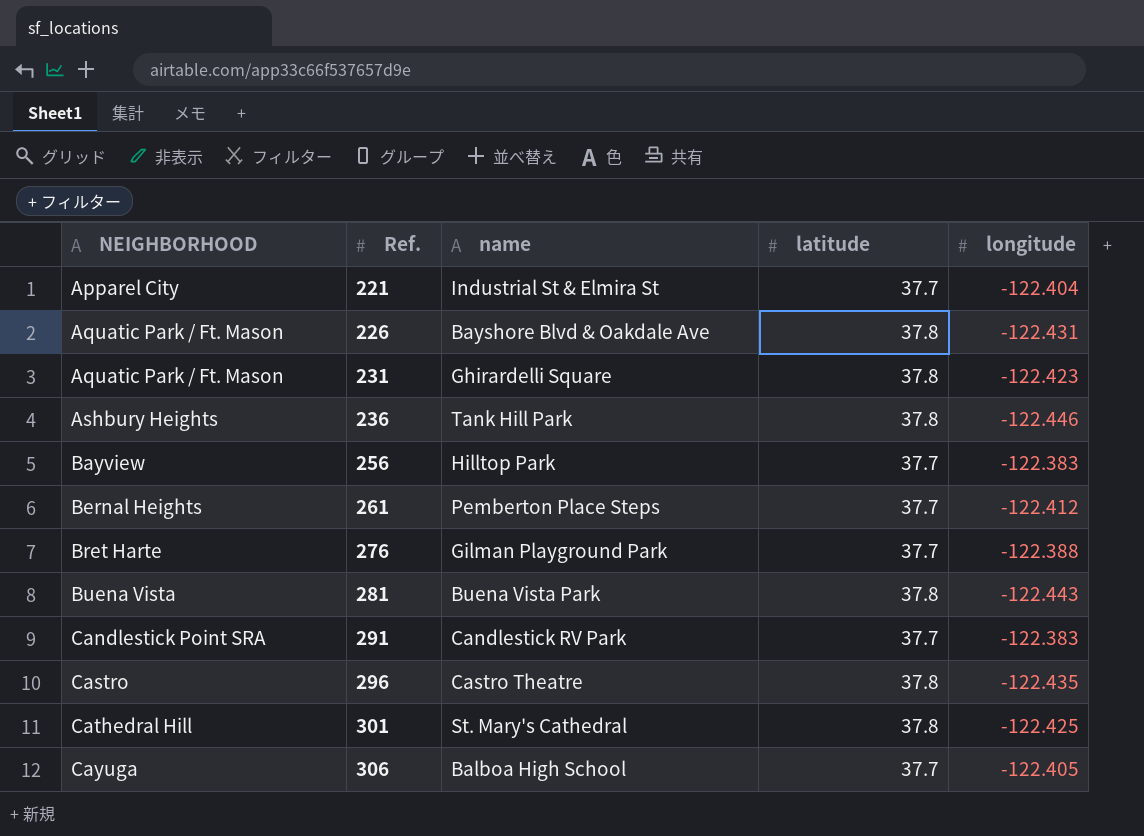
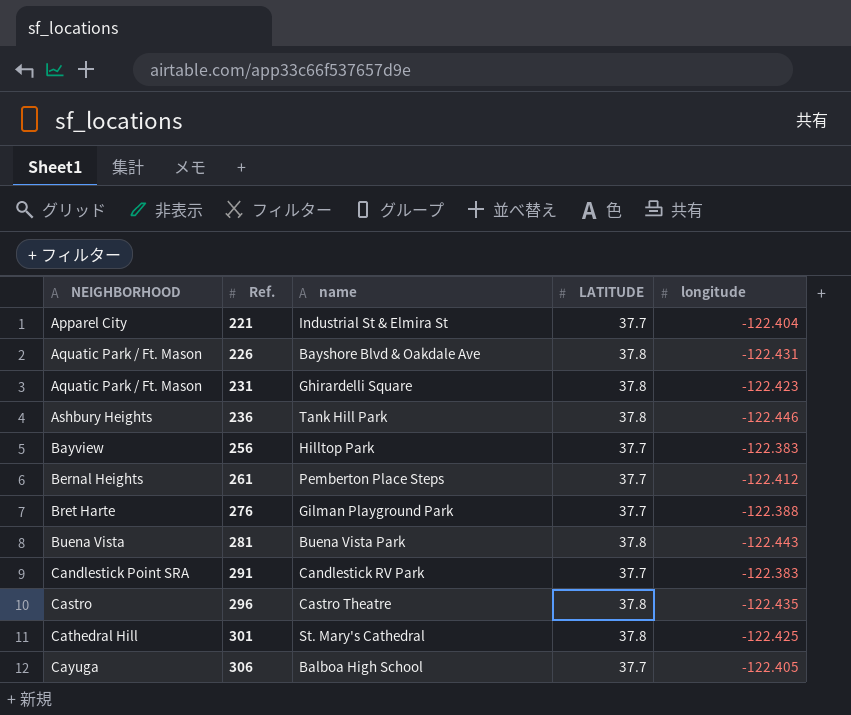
column name: latitude -> LATITUDE

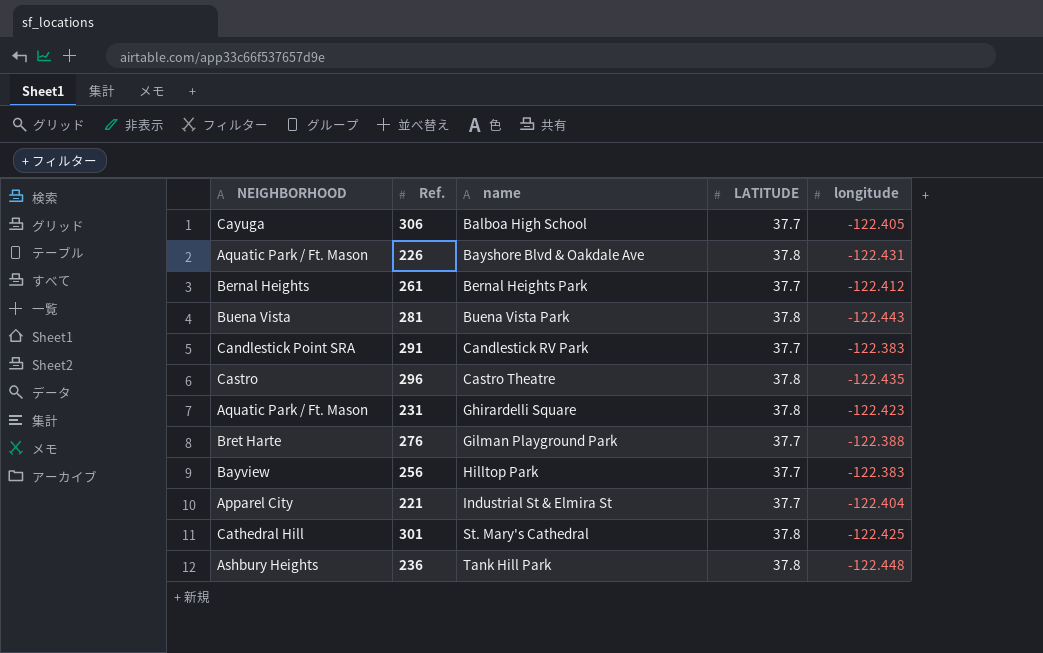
row order: NEIGHBORHOOD ascending -> name ascending
261 | name: Pemberton Place Steps -> Bernal Heights Park
236 | longitude: -122.446 -> -122.448

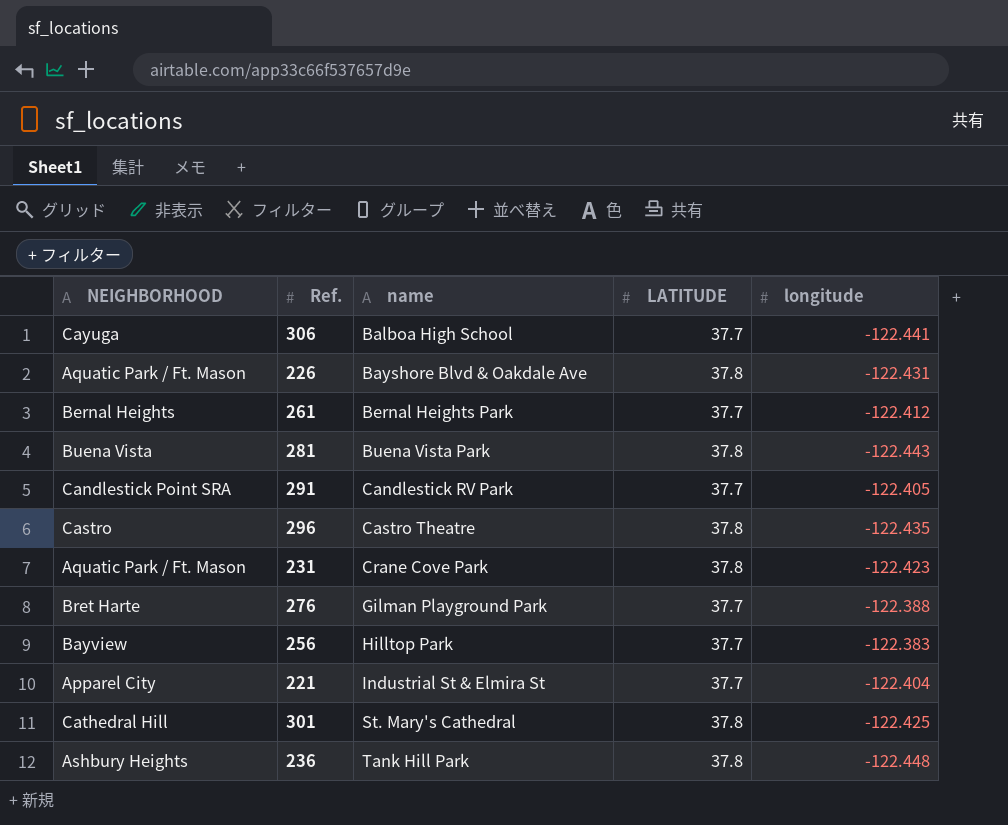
306 | longitude: -122.405 -> -122.441
291 | longitude: -122.383 -> -122.405
231 | name: Ghirardelli Square -> Crane Cove Park

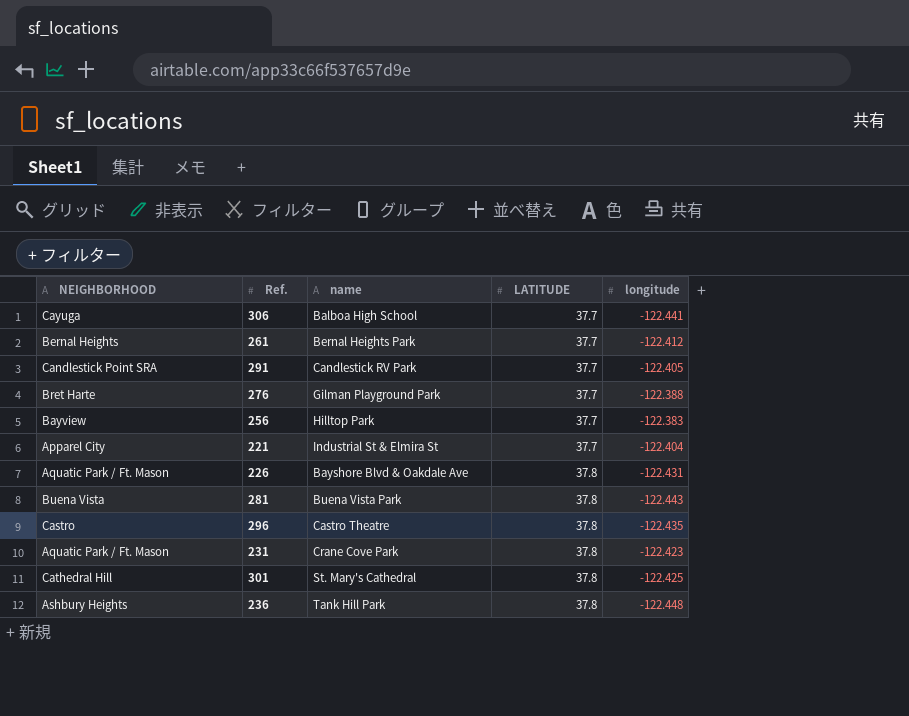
row order: name ascending -> LATITUDE ascending

